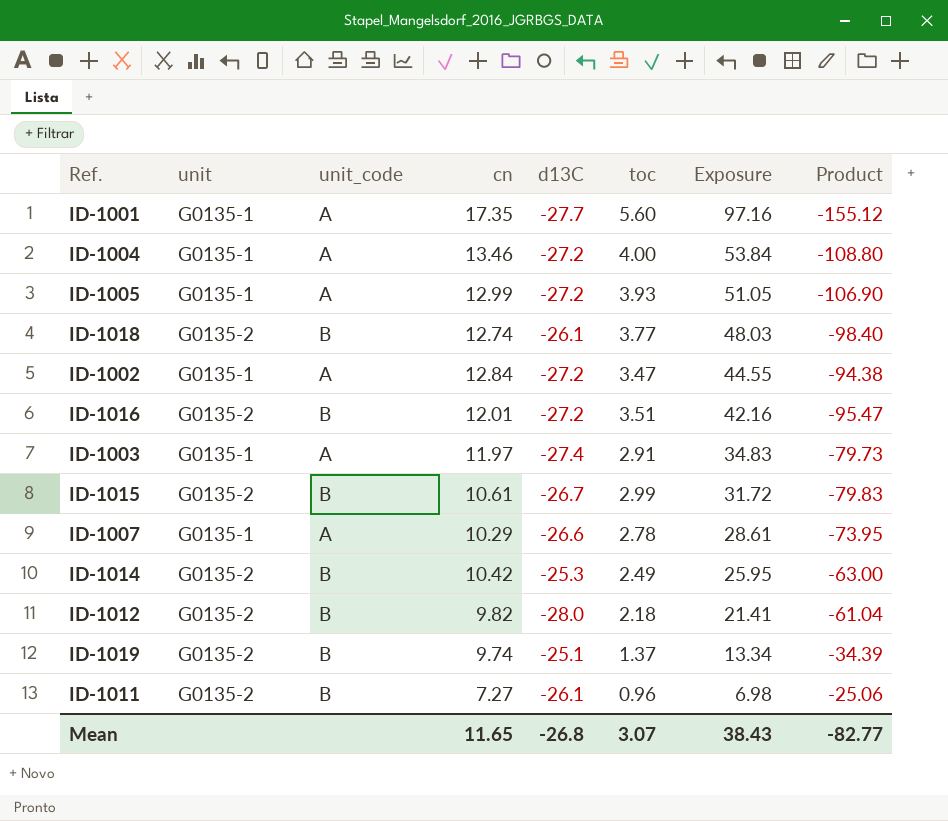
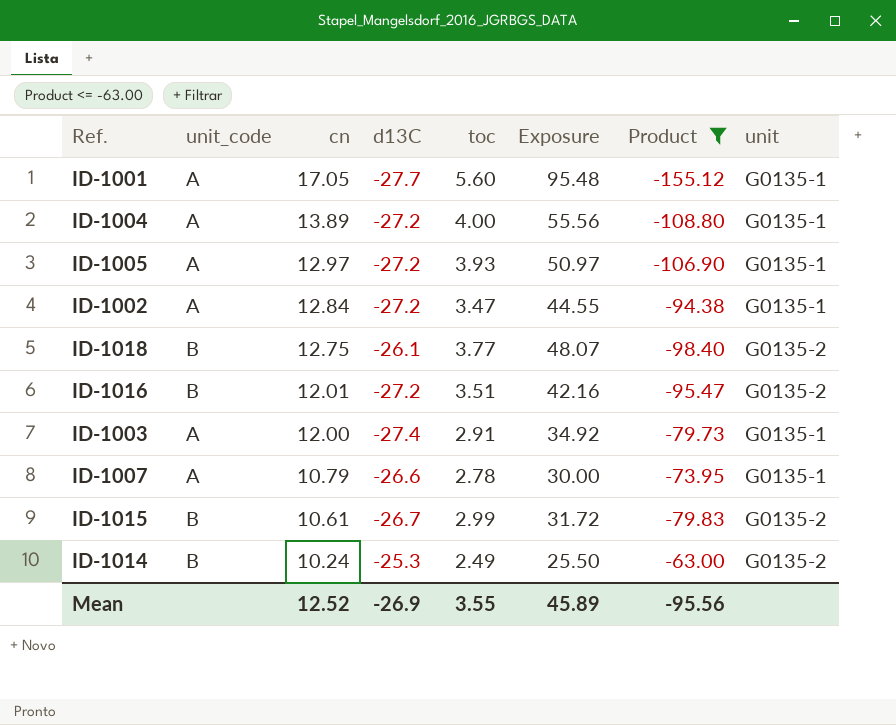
filter: none -> Product <= -63.00
row order: Exposure descending -> cn descending
column unit | position: 2 -> 8
ID-1001 | cn: 17.35 -> 17.05
ID-1001 | Exposure: 97.16 -> 95.48
ID-1004 | cn: 13.46 -> 13.89
ID-1004 | Exposure: 53.84 -> 55.56
ID-1005 | cn: 12.99 -> 12.97
ID-1005 | Exposure: 51.05 -> 50.97
ID-1018 | cn: 12.74 -> 12.75
ID-1018 | Exposure: 48.03 -> 48.07
ID-1003 | cn: 11.97 -> 12.00
ID-1003 | Exposure: 34.83 -> 34.92
ID-1007 | cn: 10.29 -> 10.79
ID-1007 | Exposure: 28.61 -> 30.00
ID-1014 | cn: 10.42 -> 10.24
ID-1014 | Exposure: 25.95 -> 25.50
Mean | cn: 11.65 -> 12.52
Mean | d13C: -26.8 -> -26.9
Mean | toc: 3.07 -> 3.55
Mean | Exposure: 38.43 -> 45.89
Mean | Product: -82.77 -> -95.56

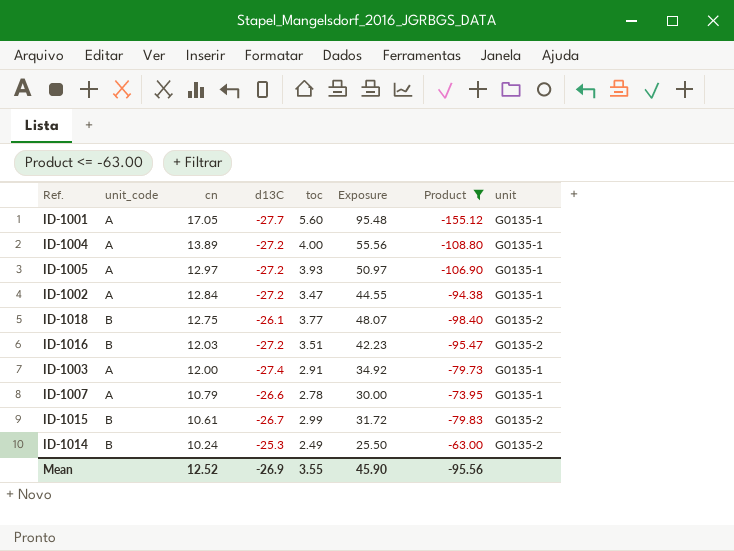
ID-1016 | cn: 12.01 -> 12.03
ID-1016 | Exposure: 42.16 -> 42.23
Mean | Exposure: 45.89 -> 45.90

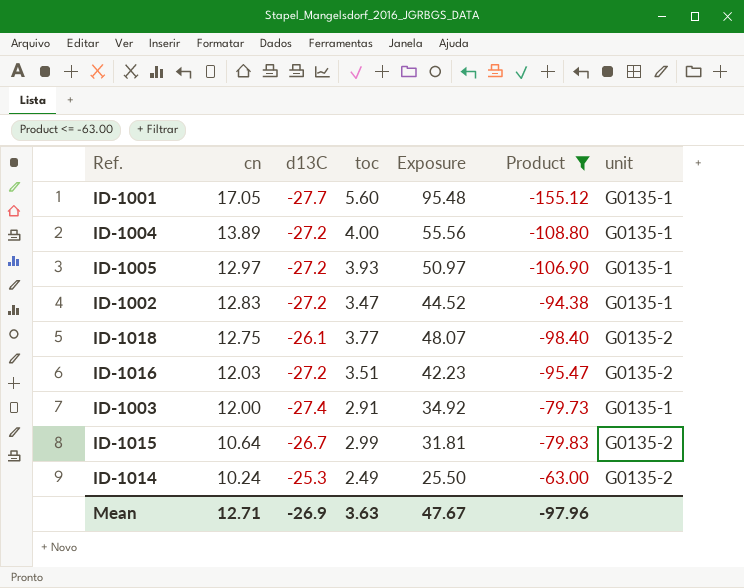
column unit_code | position: 2 -> none
row ID-1007: A | 10.79 | -26.6 | 2.78 | 30.00 | -73.95 | G0135-1 -> none
ID-1002 | cn: 12.84 -> 12.83
ID-1002 | Exposure: 44.55 -> 44.52
ID-1015 | cn: 10.61 -> 10.64
ID-1015 | Exposure: 31.72 -> 31.81
Mean | cn: 12.52 -> 12.71
Mean | toc: 3.55 -> 3.63
Mean | Exposure: 45.90 -> 47.67
Mean | Product: -95.56 -> -97.96

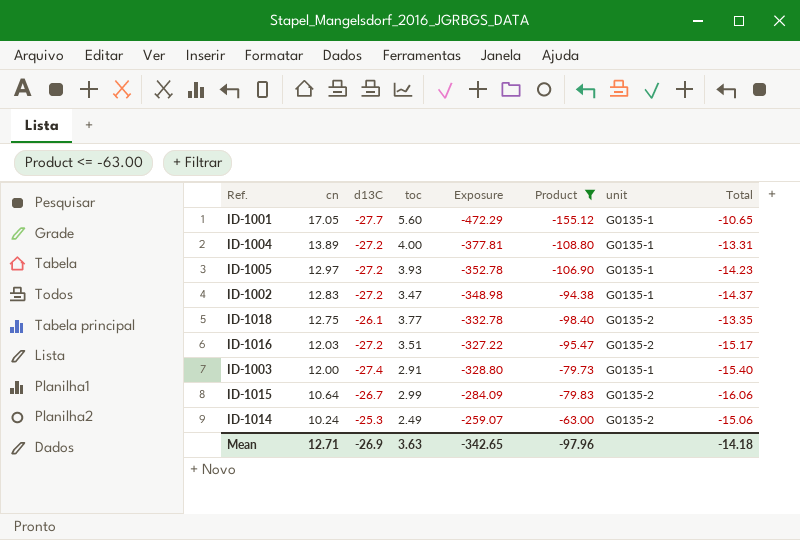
column Exposure | formula: [cn] * [toc] -> [cn] * [d13C]
column Total | formula: none -> [cn] + [d13C]
Mean | Exposure: 47.67 -> -342.65

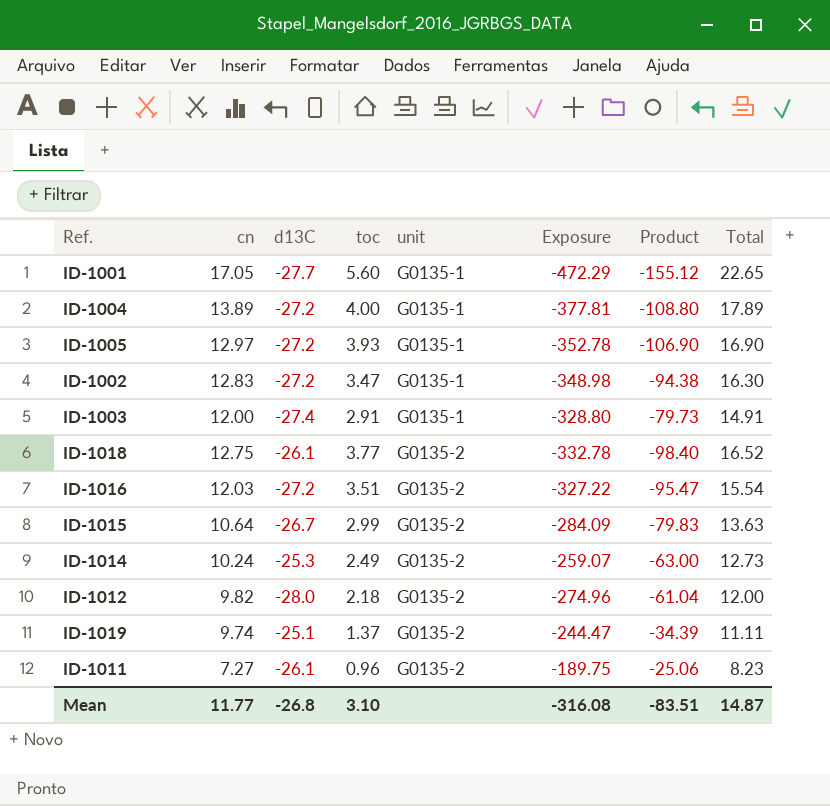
filter: Product <= -63.00 -> none
row order: cn descending -> unit ascending
column unit | position: 7 -> 5
column Total | formula: [cn] + [d13C] -> [cn] + [toc]
Mean | cn: 12.71 -> 11.77
Mean | d13C: -26.9 -> -26.8
Mean | toc: 3.63 -> 3.10
Mean | Exposure: -342.65 -> -316.08
Mean | Product: -97.96 -> -83.51
Mean | Total: -14.18 -> 14.87

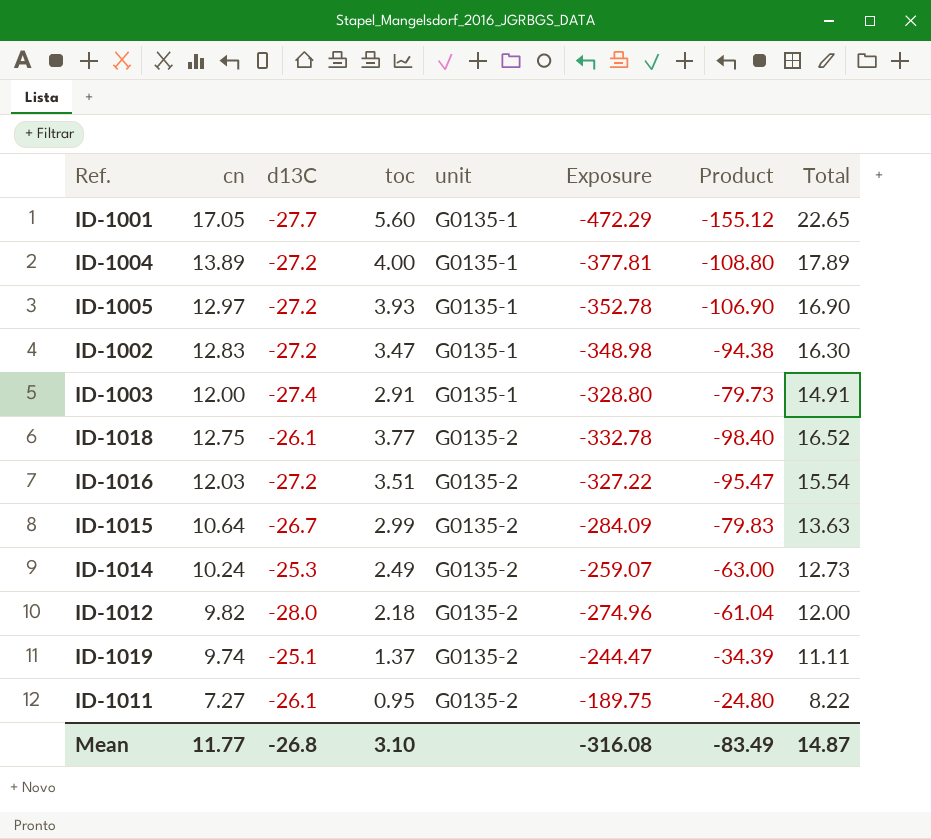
ID-1011 | toc: 0.96 -> 0.95
ID-1011 | Product: -25.06 -> -24.80
ID-1011 | Total: 8.23 -> 8.22
Mean | Product: -83.51 -> -83.49

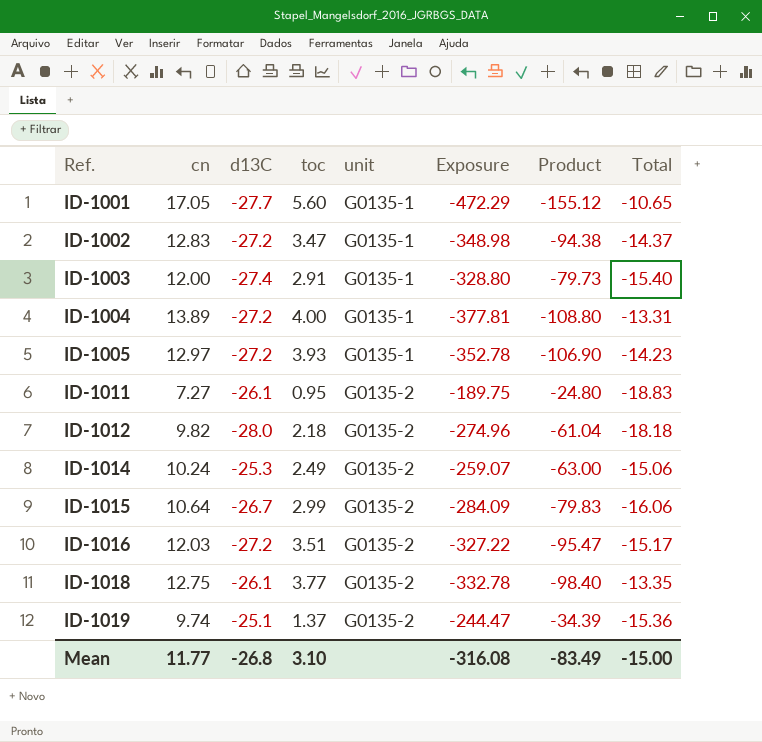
row order: unit ascending -> Ref. ascending
column Total | formula: [cn] + [toc] -> [cn] + [d13C]
Mean | Total: 14.87 -> -15.00

